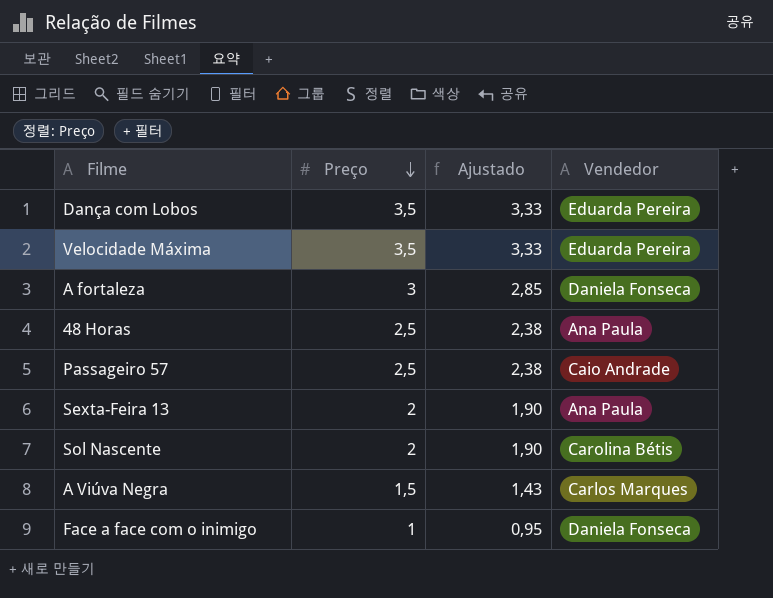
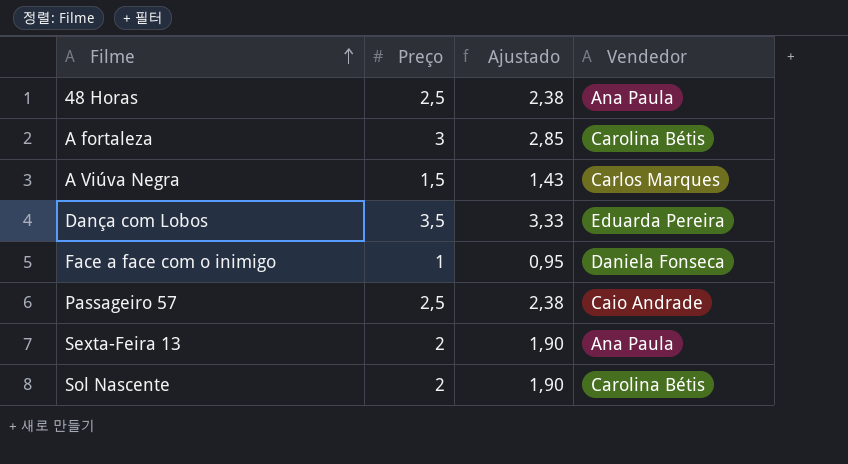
row order: Preço descending -> Filme ascending
row Velocidade Máxima: 3,5 | 3,33 | Eduarda Pereira -> none
A fortaleza | Vendedor: Daniela Fonseca -> Carolina Bétis

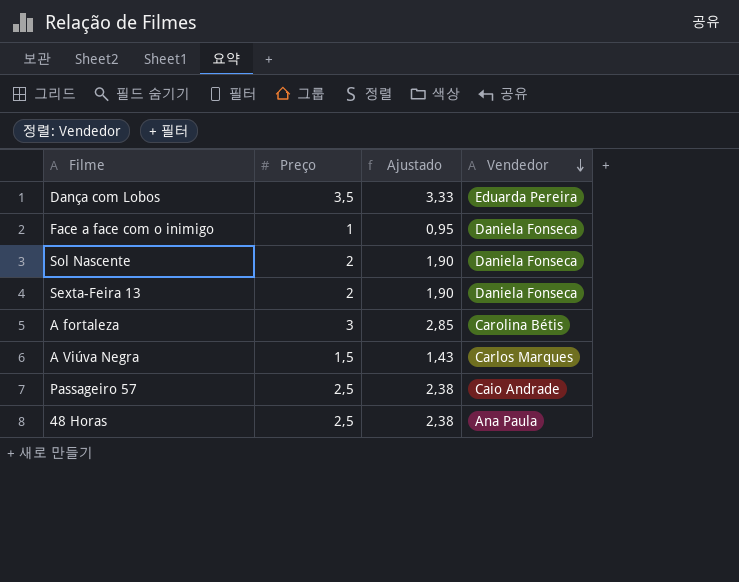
row order: Filme ascending -> Vendedor descending
Sol Nascente | Vendedor: Carolina Bétis -> Daniela Fonseca
Sexta-Feira 13 | Vendedor: Ana Paula -> Daniela Fonseca

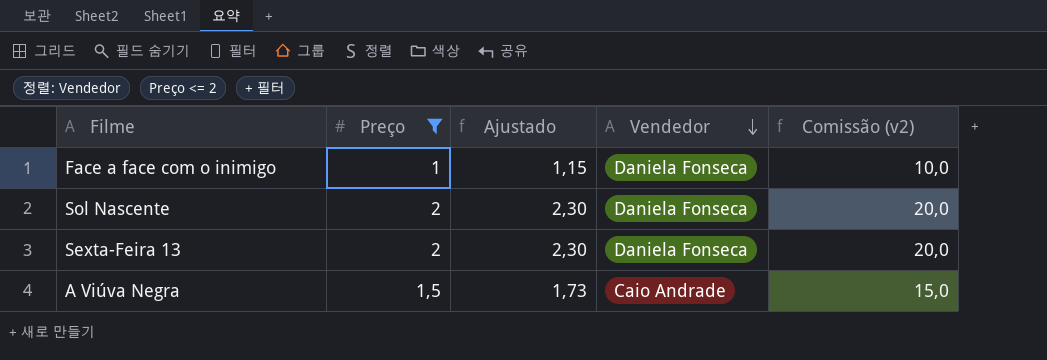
filter: none -> Preço <= 2
column Ajustado | formula: [Preço] * 0,95 -> [Preço] * 1,15
column Comissão (v2) | formula: none -> [Preço] * 10
A Viúva Negra | Vendedor: Carlos Marques -> Caio Andrade

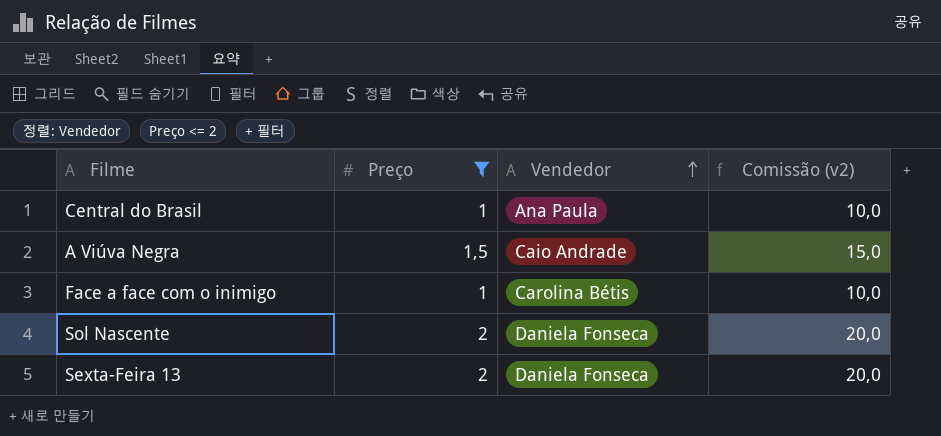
row order: Vendedor descending -> Vendedor ascending
column Ajustado | formula: [Preço] * 1,15 -> none
row Central do Brasil: none -> 1 | Ana Paula | 10,0
Face a face com o inimigo | Vendedor: Daniela Fonseca -> Carolina Bétis

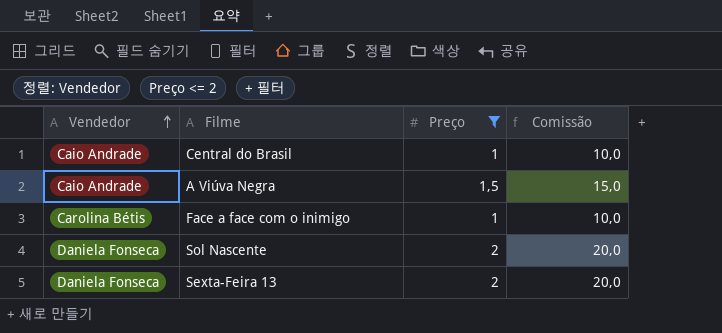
column Vendedor | position: 3 -> 1
column name: Comissão (v2) -> Comissão
Central do Brasil | Vendedor: Ana Paula -> Caio Andrade

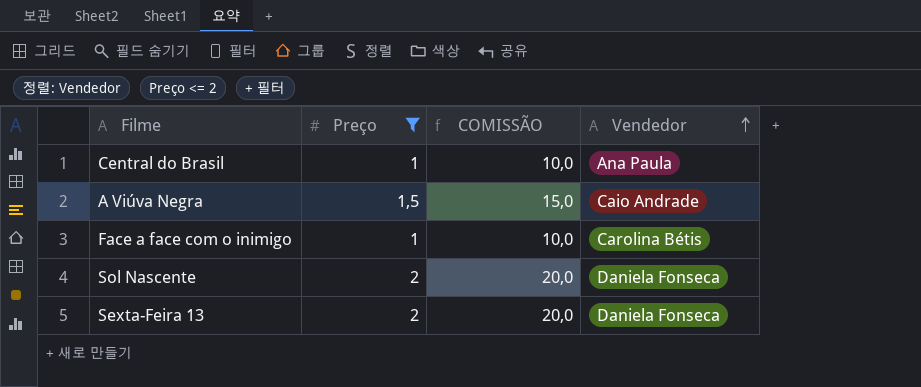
column name: Comissão -> COMISSÃO
column Vendedor | position: 1 -> 4
Central do Brasil | Vendedor: Caio Andrade -> Ana Paula

